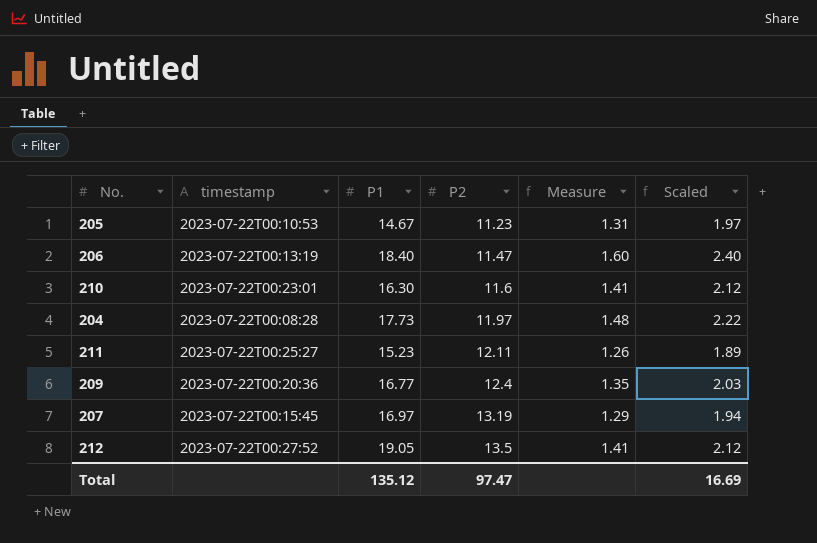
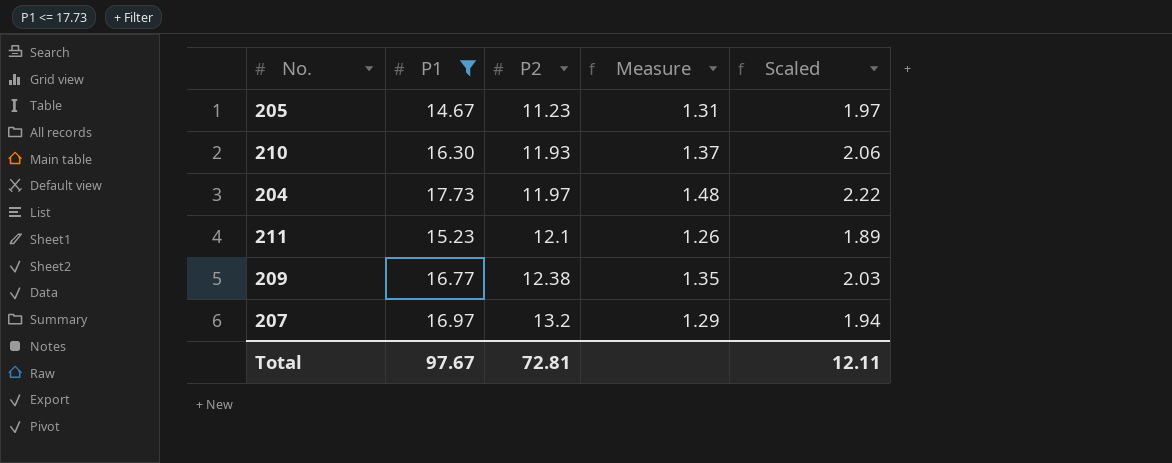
filter: none -> P1 <= 17.73
column timestamp | position: 2 -> none
210 | P2: 11.6 -> 11.93
210 | Measure: 1.41 -> 1.37
210 | Scaled: 2.12 -> 2.06
211 | P2: 12.11 -> 12.1
209 | P2: 12.4 -> 12.38
207 | P2: 13.19 -> 13.2
Total | P1: 135.12 -> 97.67
Total | P2: 97.47 -> 72.81
Total | Scaled: 16.69 -> 12.11

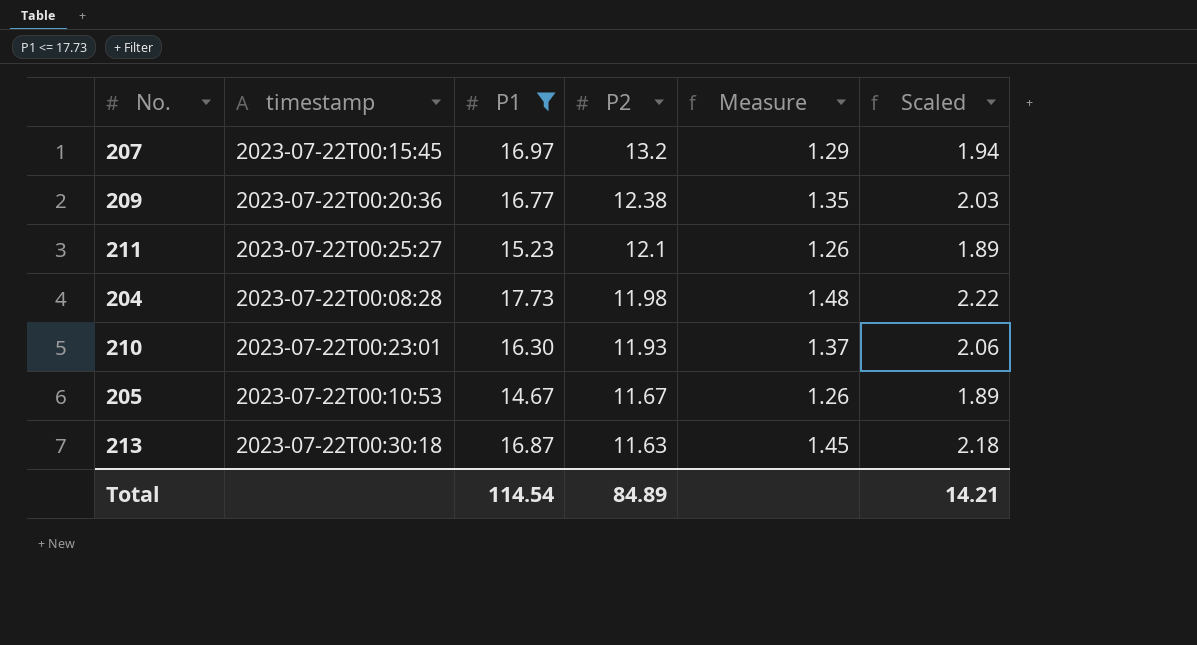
row order: P2 ascending -> P2 descending
column timestamp | position: none -> 2
204 | P2: 11.97 -> 11.98
205 | P2: 11.23 -> 11.67
205 | Measure: 1.31 -> 1.26
205 | Scaled: 1.97 -> 1.89
row 213: none -> 2023-07-22T00:30:18 | 16.87 | 11.63 | 1.45 | 2.18
Total | P1: 97.67 -> 114.54
Total | P2: 72.81 -> 84.89
Total | Scaled: 12.11 -> 14.21

